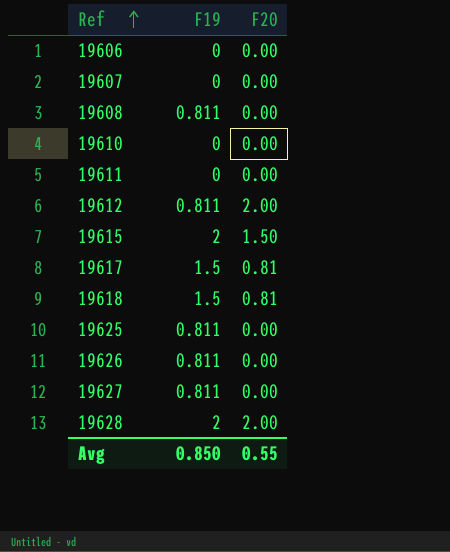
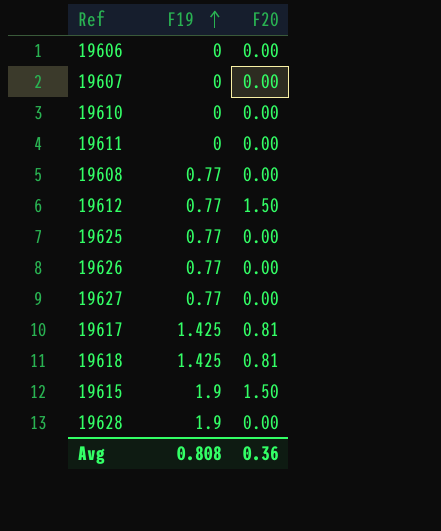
row order: Ref ascending -> F19 ascending
19608 | F19: 0.811 -> 0.77
19612 | F19: 0.811 -> 0.77
19612 | F20: 2.00 -> 1.50
19625 | F19: 0.811 -> 0.77
19626 | F19: 0.811 -> 0.77
19627 | F19: 0.811 -> 0.77
19617 | F19: 1.5 -> 1.425
19618 | F19: 1.5 -> 1.425
19615 | F19: 2 -> 1.9
19628 | F19: 2 -> 1.9
19628 | F20: 2.00 -> 0.00
Avg | F19: 0.850 -> 0.808
Avg | F20: 0.55 -> 0.36

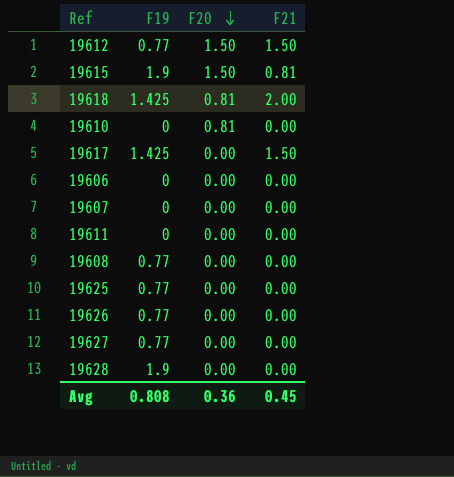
row order: F19 ascending -> F20 descending
column F21 | position: none -> 4
19610 | F20: 0.00 -> 0.81
19617 | F20: 0.81 -> 0.00

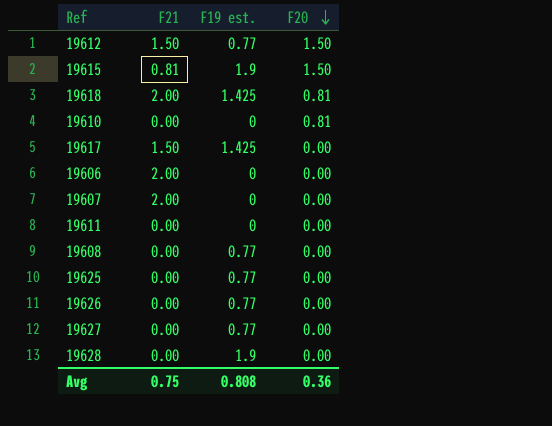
column F21 | position: 4 -> 2
column name: F19 -> F19 est.
19606 | F21: 0.00 -> 2.00
19607 | F21: 0.00 -> 2.00
Avg | F21: 0.45 -> 0.75

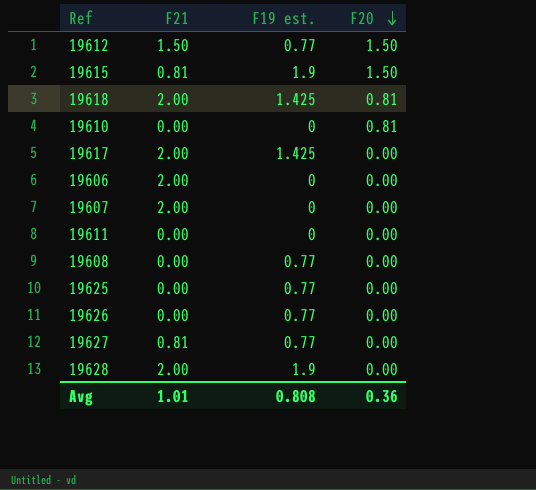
19617 | F21: 1.50 -> 2.00
19627 | F21: 0.00 -> 0.81
19628 | F21: 0.00 -> 2.00
Avg | F21: 0.75 -> 1.01

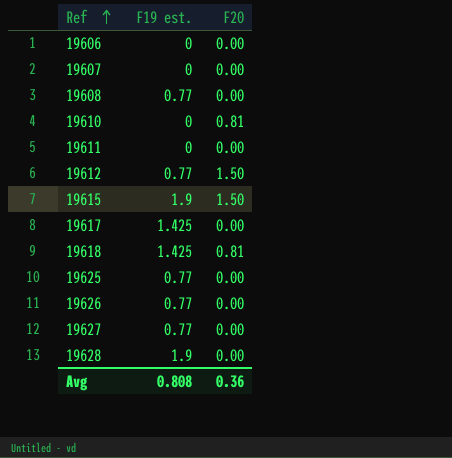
row order: F20 descending -> Ref ascending
column F21 | position: 2 -> none

